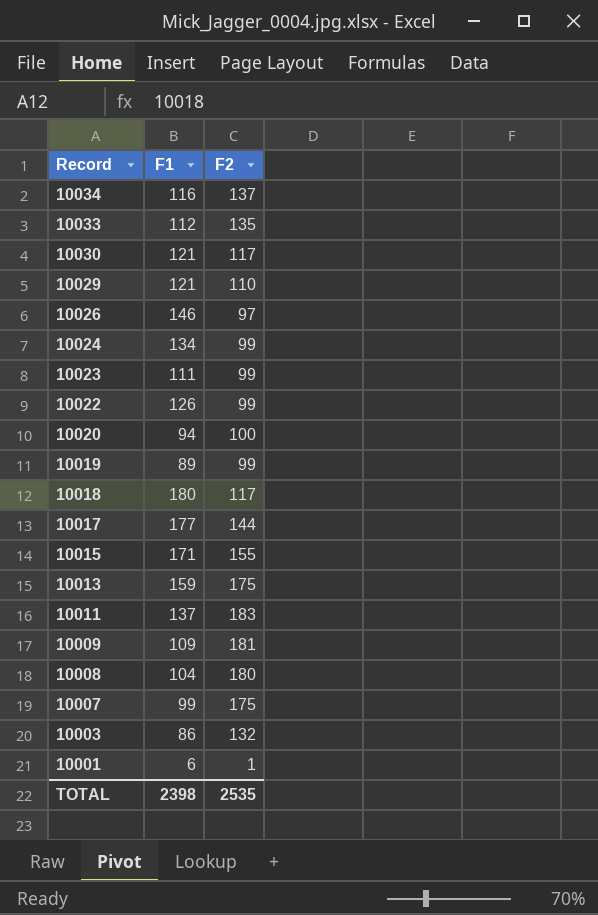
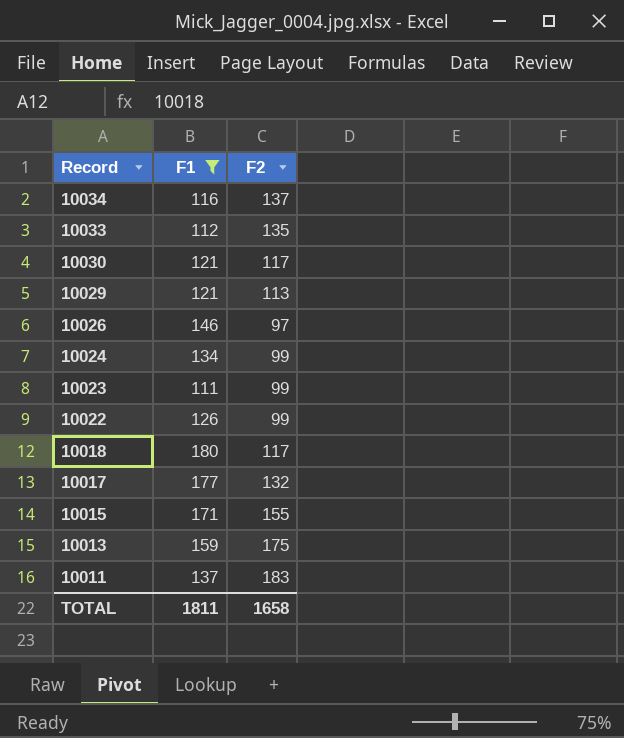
filter: none -> F1 >= 111
10029 | F2: 110 -> 113
10017 | F2: 144 -> 132
TOTAL | F1: 2398 -> 1811
TOTAL | F2: 2535 -> 1658

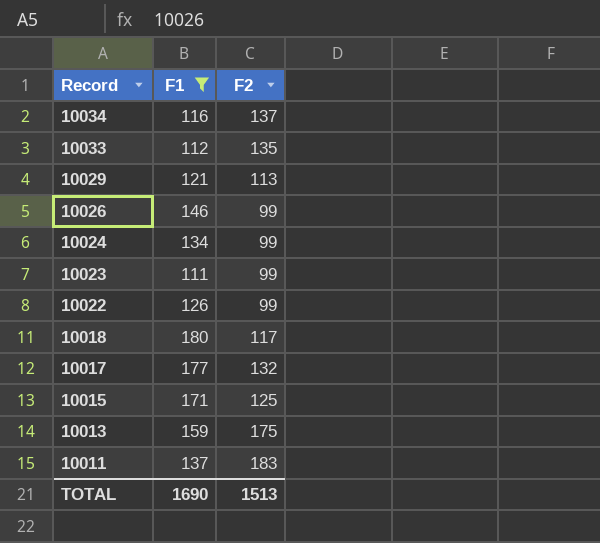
row 10030: 121 | 117 -> none
10026 | F2: 97 -> 99
10015 | F2: 155 -> 125
TOTAL | F1: 1811 -> 1690
TOTAL | F2: 1658 -> 1513

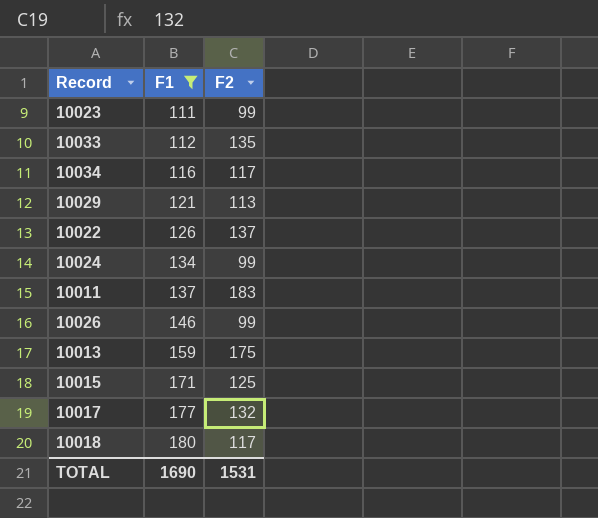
row order: Record descending -> F1 ascending
10034 | F2: 137 -> 117
10022 | F2: 99 -> 137
TOTAL | F2: 1513 -> 1531

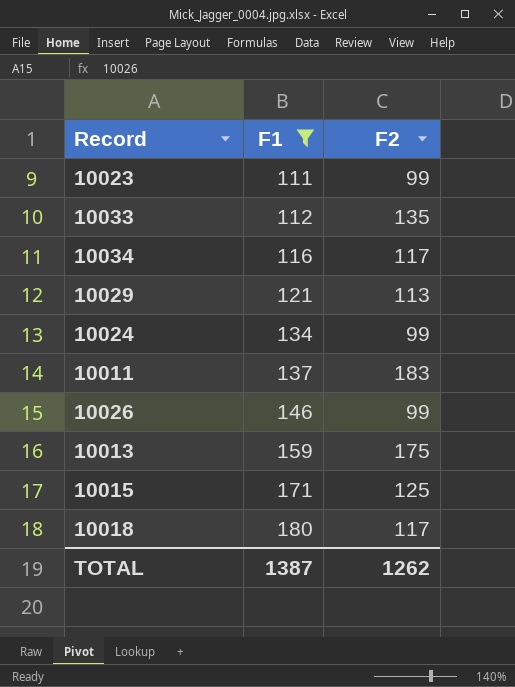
row 10022: 126 | 137 -> none
row 10017: 177 | 132 -> none
TOTAL | F1: 1690 -> 1387
TOTAL | F2: 1531 -> 1262

